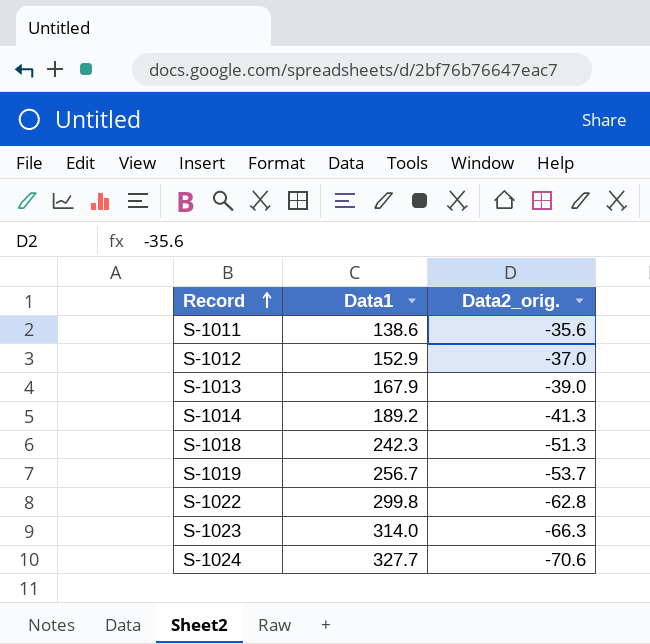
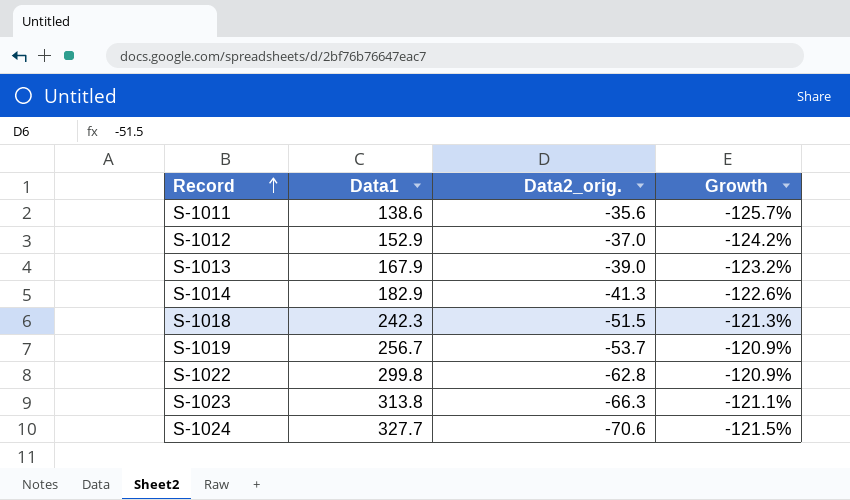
column Growth | formula: none -> ([Data2_orig.] - [Data1]) / [Data1]
S-1014 | Data1: 189.2 -> 182.9
S-1018 | Data2_orig.: -51.3 -> -51.5
S-1023 | Data1: 314.0 -> 313.8

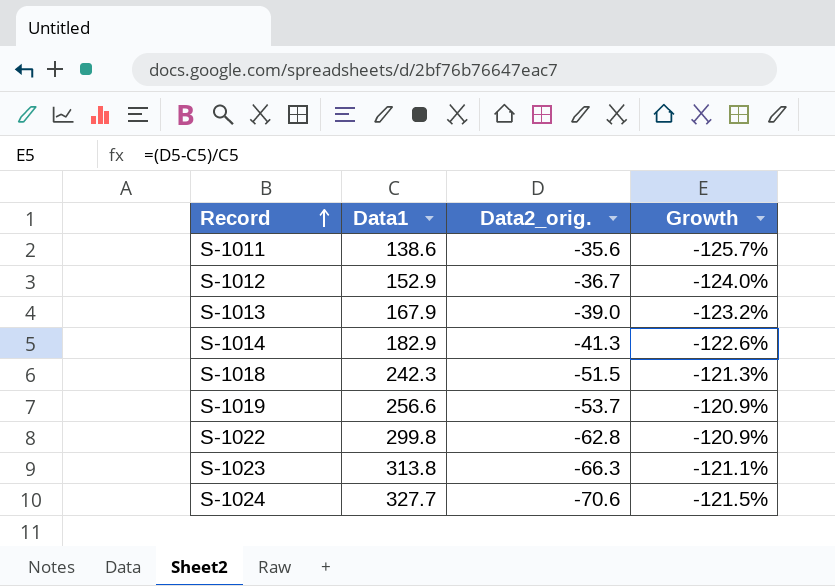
S-1012 | Data2_orig.: -37.0 -> -36.7
S-1012 | Growth: -124.2% -> -124.0%
S-1019 | Data1: 256.7 -> 256.6

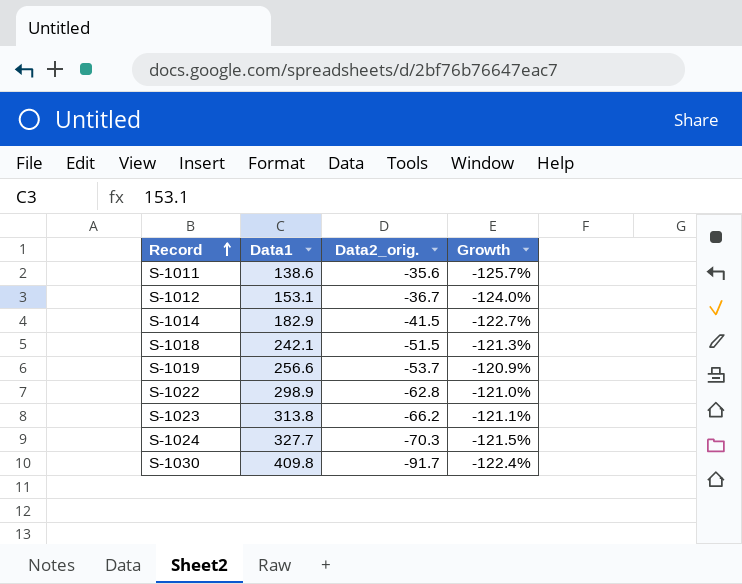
row S-1013: 167.9 | -39.0 | -123.2% -> none
S-1012 | Data1: 152.9 -> 153.1
S-1014 | Data2_orig.: -41.3 -> -41.5
S-1014 | Growth: -122.6% -> -122.7%
S-1018 | Data1: 242.3 -> 242.1
S-1022 | Data1: 299.8 -> 298.9
S-1022 | Growth: -120.9% -> -121.0%
S-1023 | Data2_orig.: -66.3 -> -66.2
S-1024 | Data2_orig.: -70.6 -> -70.3
row S-1030: none -> 409.8 | -91.7 | -122.4%

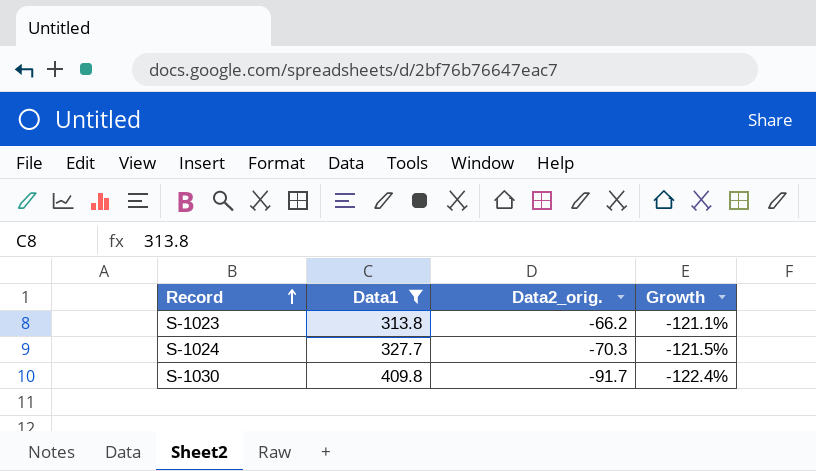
filter: none -> Data1 >= 313.8

